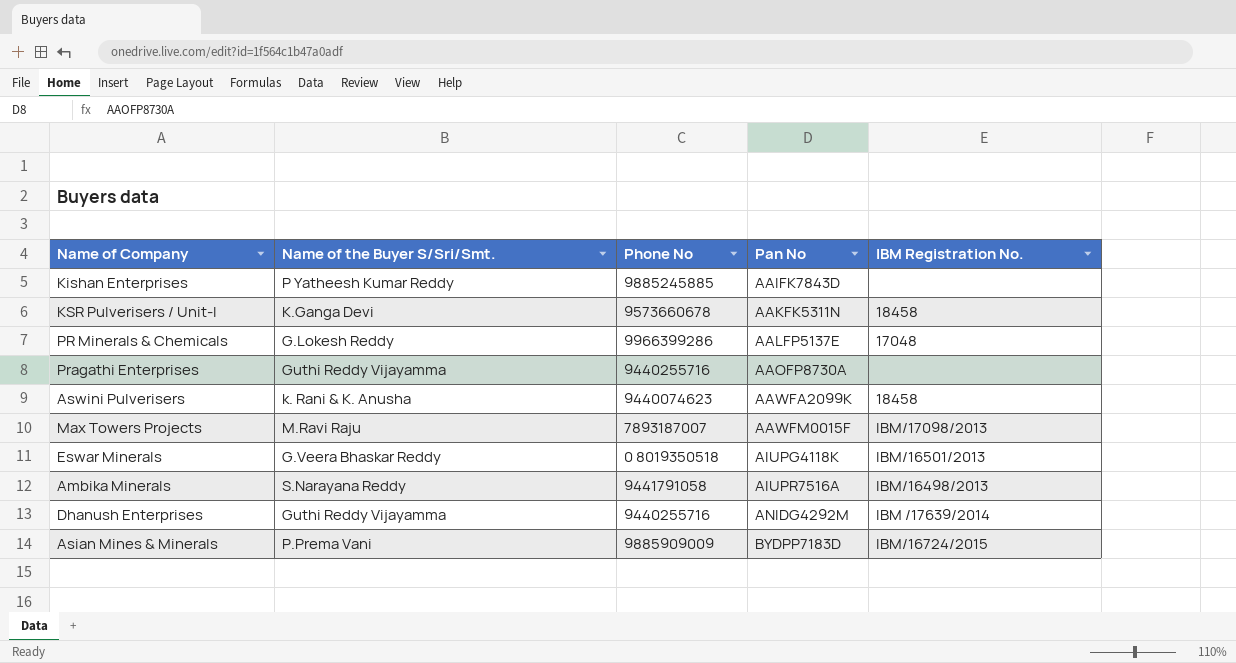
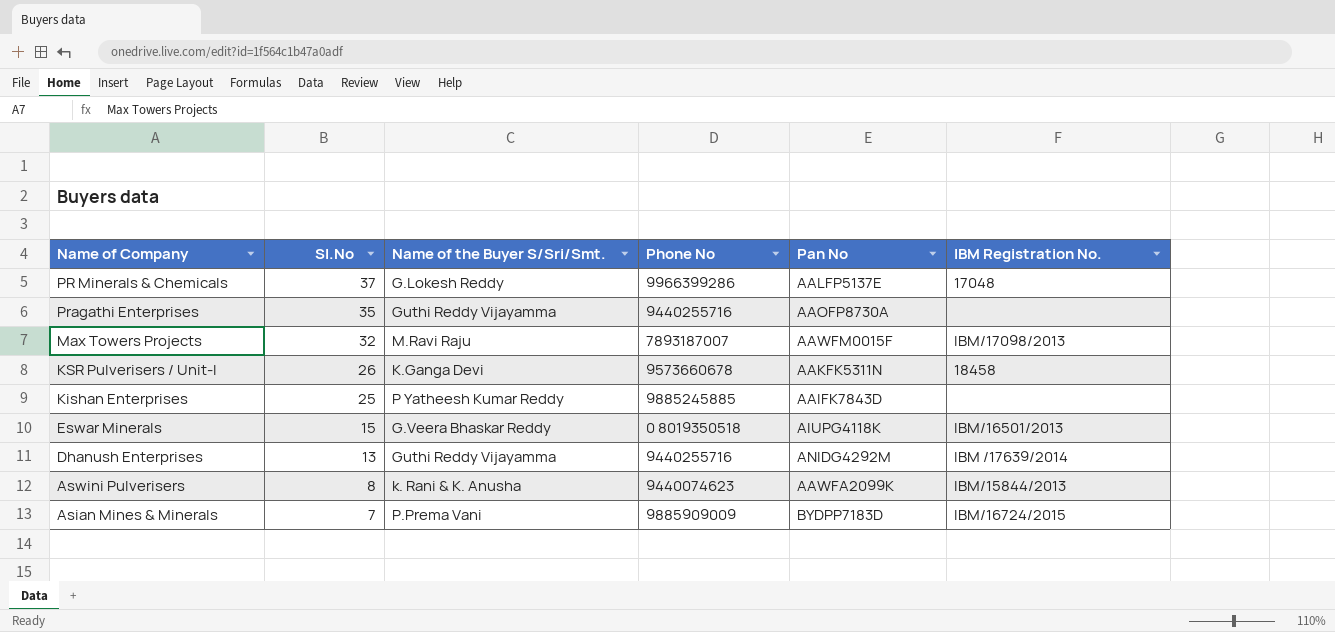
row order: Pan No ascending -> Sl.No descending
column Sl.No | position: none -> 2
row Ambika Minerals: S.Narayana Reddy | 9441791058 | AIUPR7516A | IBM/16498/2013 -> none
Aswini Pulverisers | IBM Registration No.: 18458 -> IBM/15844/2013

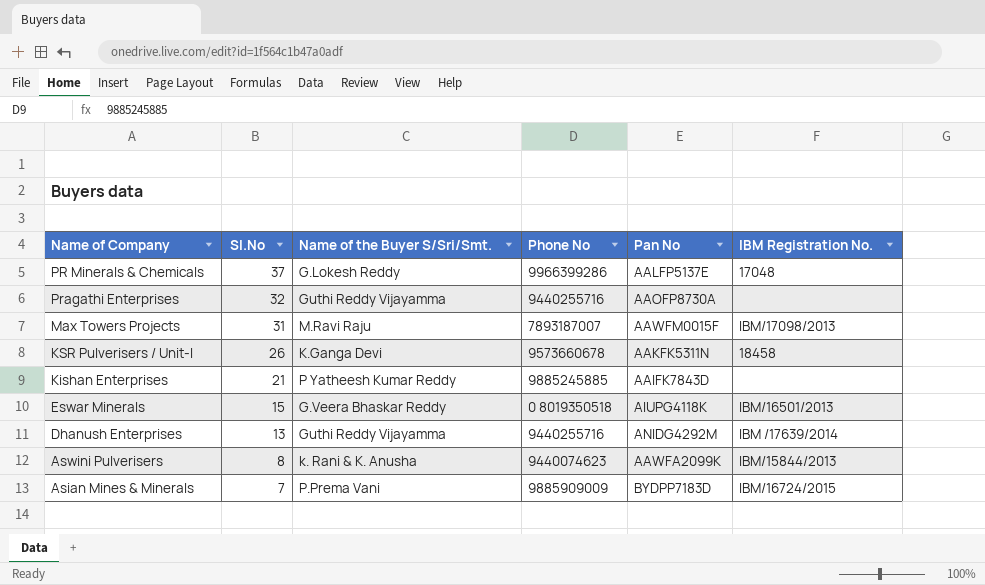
Pragathi Enterprises | Sl.No: 35 -> 32
Max Towers Projects | Sl.No: 32 -> 31
Kishan Enterprises | Sl.No: 25 -> 21

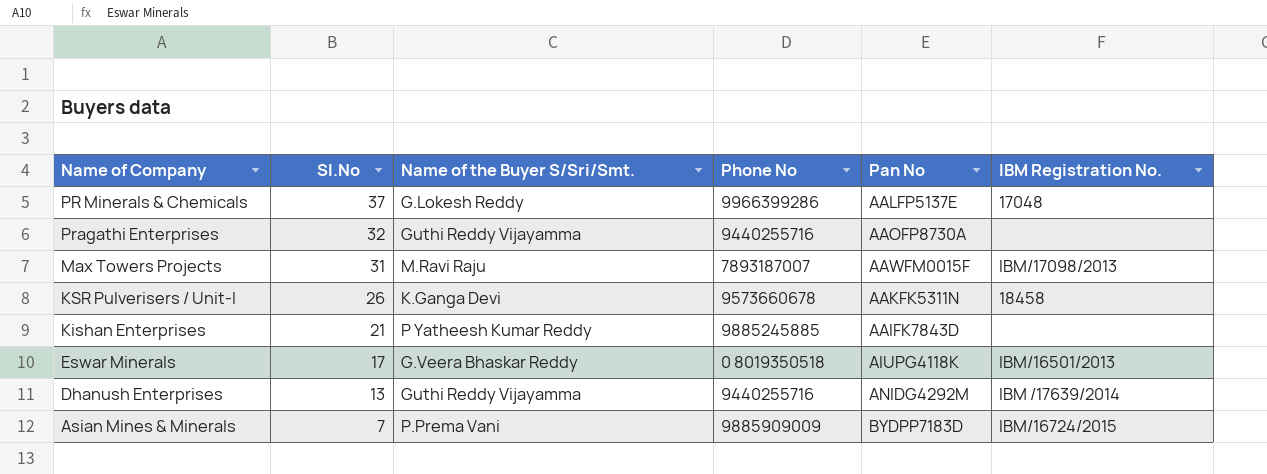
row Aswini Pulverisers: 8 | k. Rani & K. Anusha | 9440074623 | AAWFA2099K | IBM/15844/2013 -> none
Eswar Minerals | Sl.No: 15 -> 17

